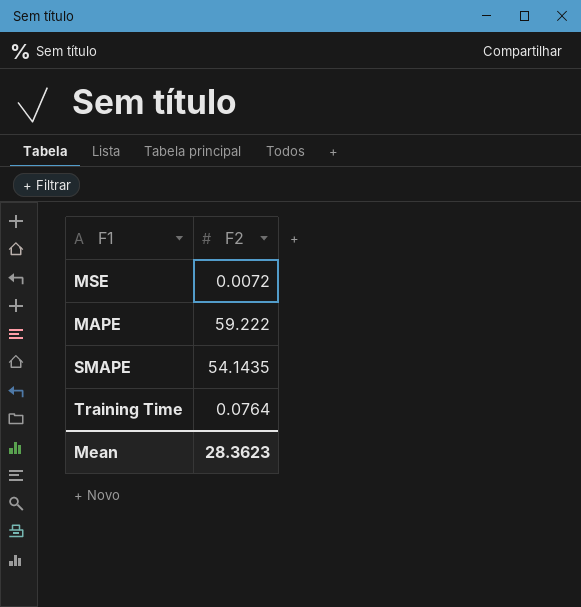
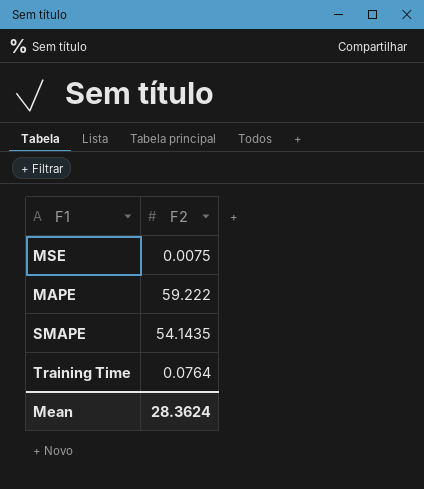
MSE | F2: 0.0072 -> 0.0075
Mean | F2: 28.3623 -> 28.3624

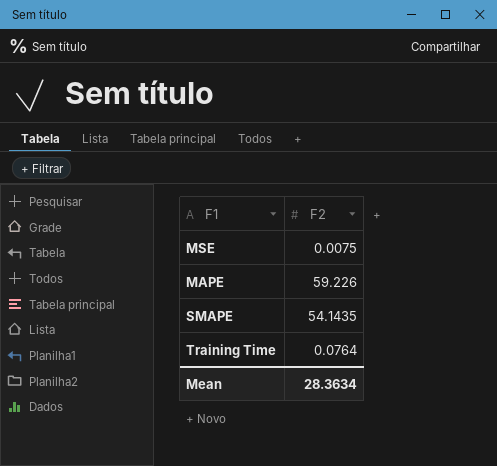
MAPE | F2: 59.222 -> 59.226
Mean | F2: 28.3624 -> 28.3634

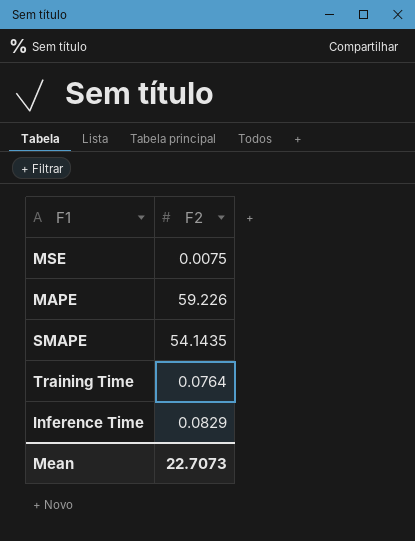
row Inference Time: none -> 0.0829
Mean | F2: 28.3634 -> 22.7073

